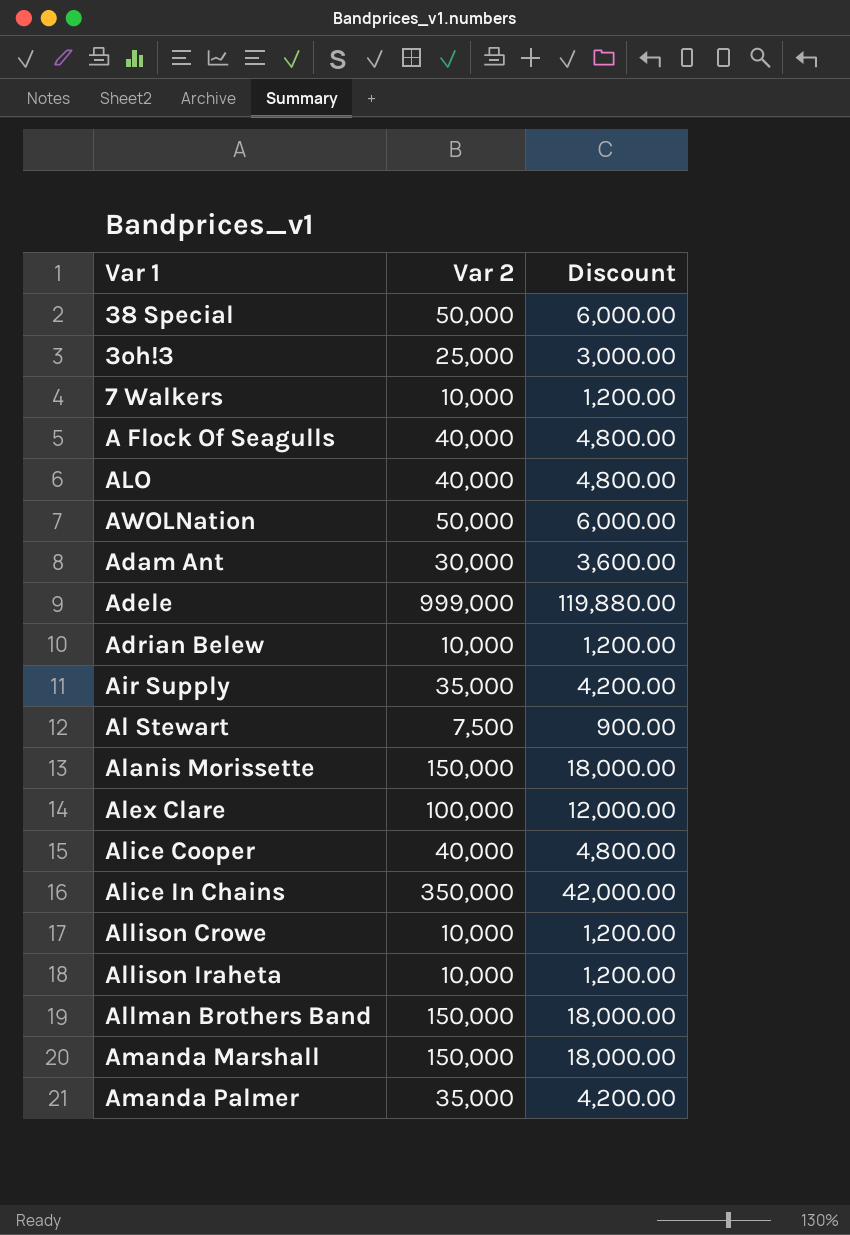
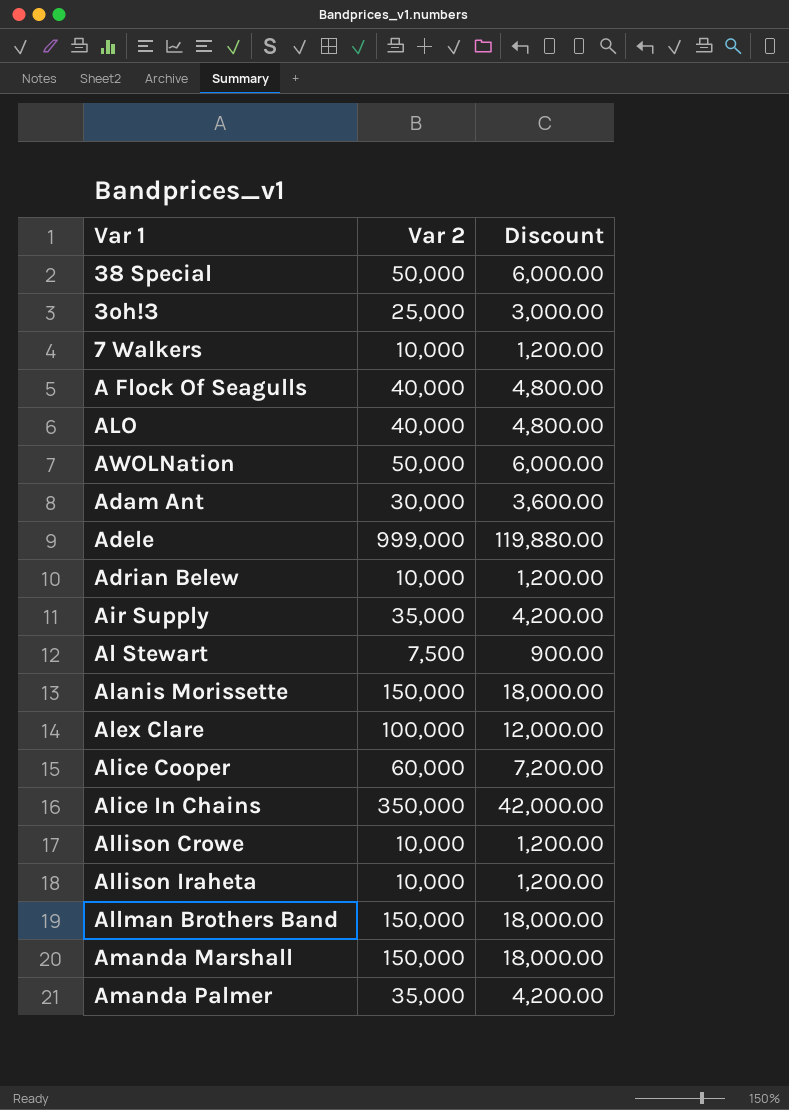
Alice Cooper | Var 2: 40,000 -> 60,000
Alice Cooper | Discount: 4,800.00 -> 7,200.00

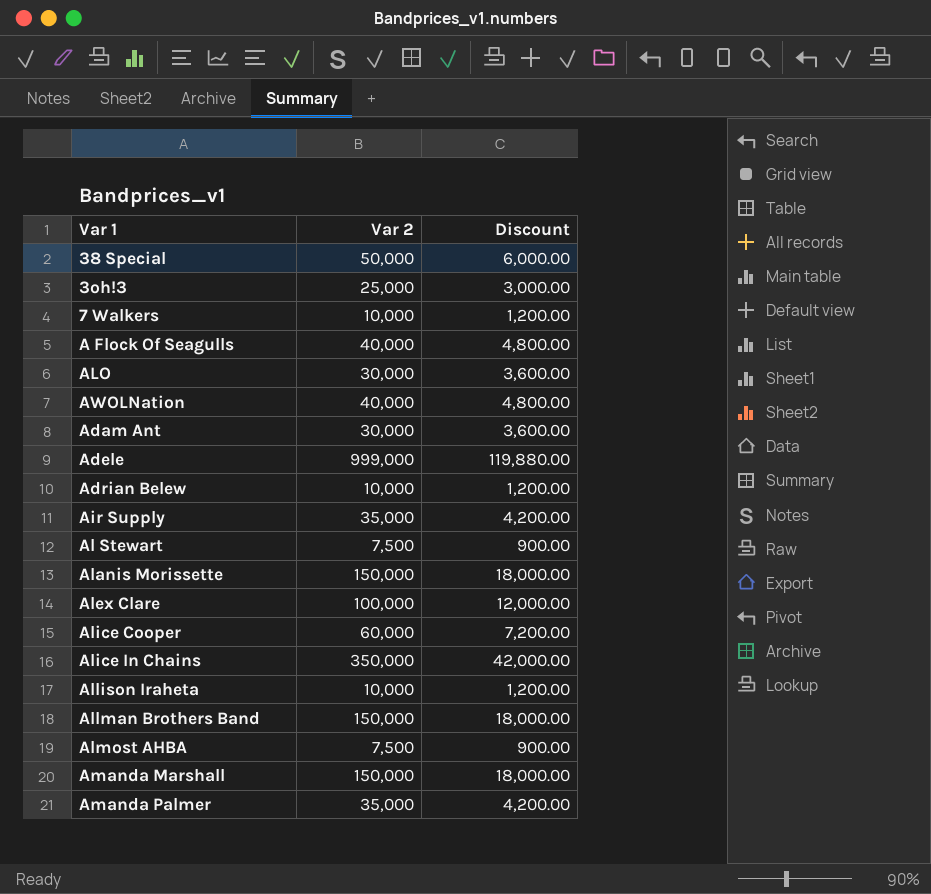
row Allison Crowe: 10,000 | 1,200.00 -> none
ALO | Var 2: 40,000 -> 30,000
ALO | Discount: 4,800.00 -> 3,600.00
AWOLNation | Var 2: 50,000 -> 40,000
AWOLNation | Discount: 6,000.00 -> 4,800.00
row Almost AHBA: none -> 7,500 | 900.00

